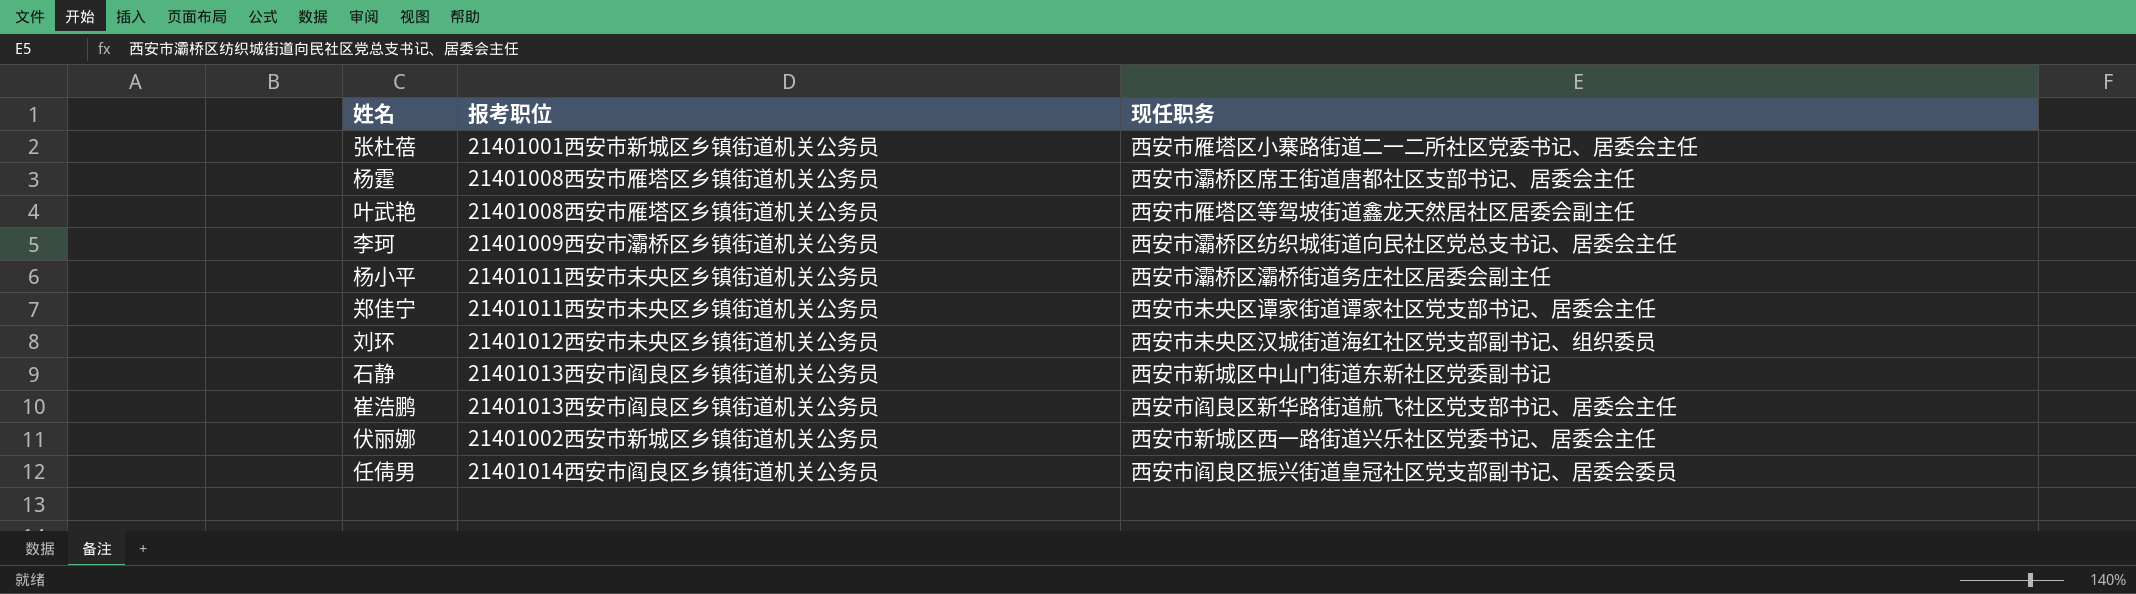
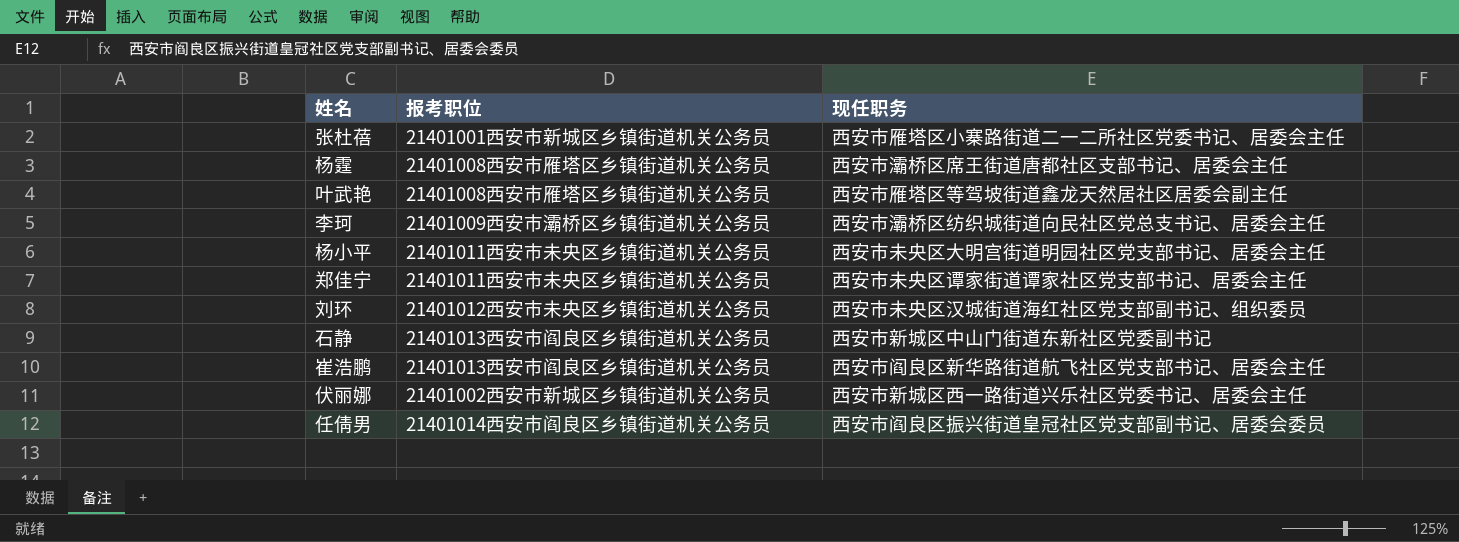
杨小平 | 现任职务: 西安市灞桥区灞桥街道务庄社区居委会副主任 -> 西安市未央区大明宫街道明园社区党支部书记、居委会主任

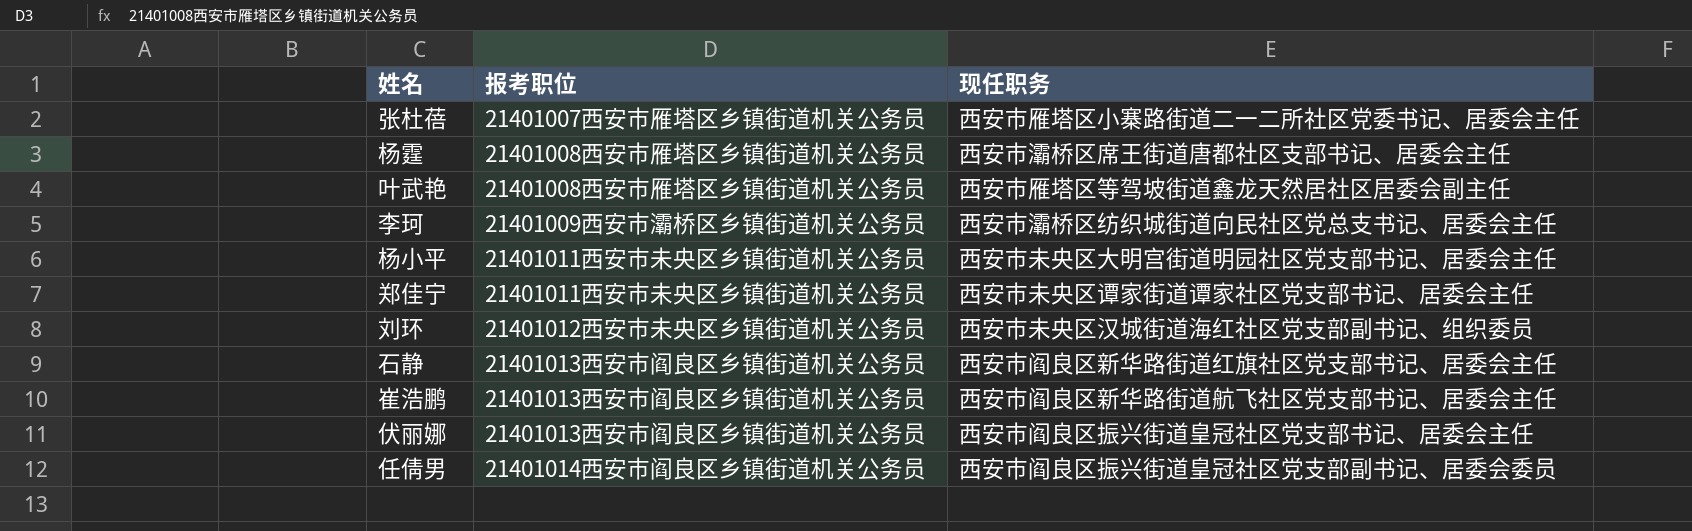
张杜蓓 | 报考职位: 21401001西安市新城区乡镇街道机关公务员 -> 21401007西安市雁塔区乡镇街道机关公务员
石静 | 现任职务: 西安市新城区中山门街道东新社区党委副书记 -> 西安市阎良区新华路街道红旗社区党支部书记、居委会主任
伏丽娜 | 报考职位: 21401002西安市新城区乡镇街道机关公务员 -> 21401013西安市阎良区乡镇街道机关公务员
伏丽娜 | 现任职务: 西安市新城区西一路街道兴乐社区党委书记、居委会主任 -> 西安市阎良区振兴街道皇冠社区党支部书记、居委会主任

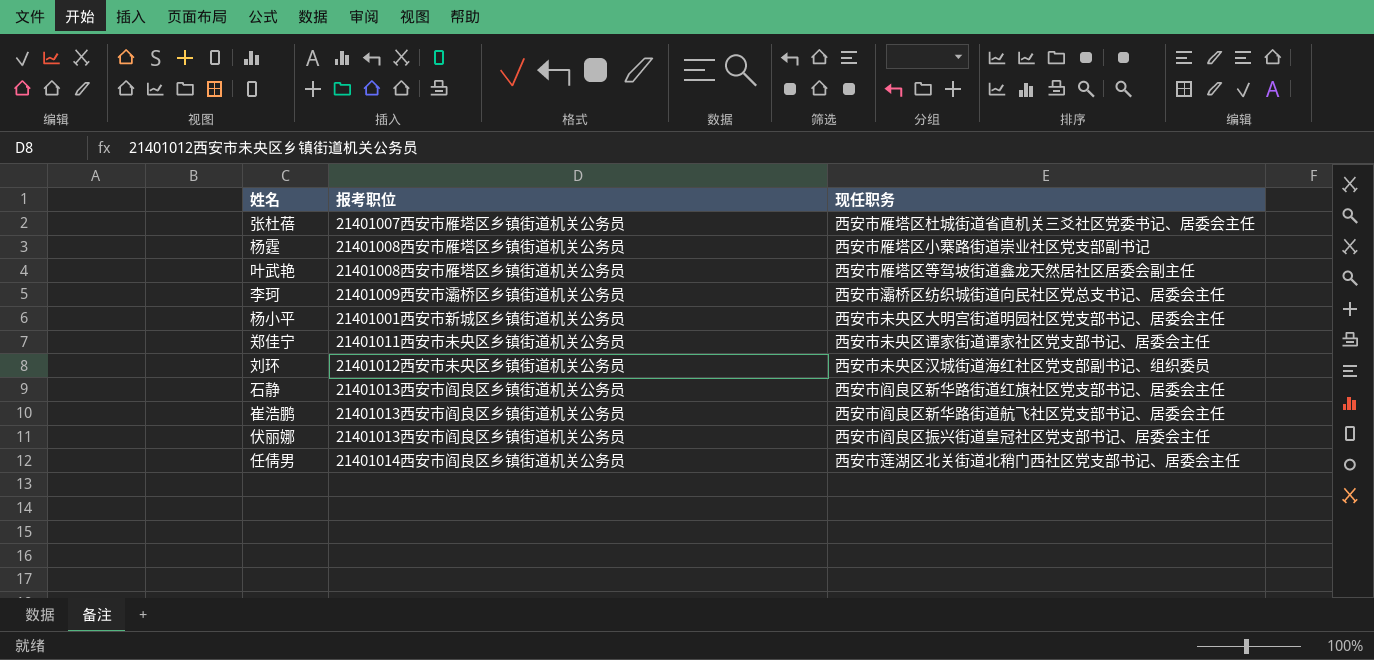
张杜蓓 | 现任职务: 西安市雁塔区小寨路街道二一二所社区党委书记、居委会主任 -> 西安市雁塔区杜城街道省直机关三爻社区党委书记、居委会主任
杨霆 | 现任职务: 西安市灞桥区席王街道唐都社区支部书记、居委会主任 -> 西安市雁塔区小寨路街道崇业社区党支部副书记
杨小平 | 报考职位: 21401011西安市未央区乡镇街道机关公务员 -> 21401001西安市新城区乡镇街道机关公务员
任倩男 | 现任职务: 西安市阎良区振兴街道皇冠社区党支部副书记、居委会委员 -> 西安市莲湖区北关街道北稍门西社区党支部书记、居委会主任

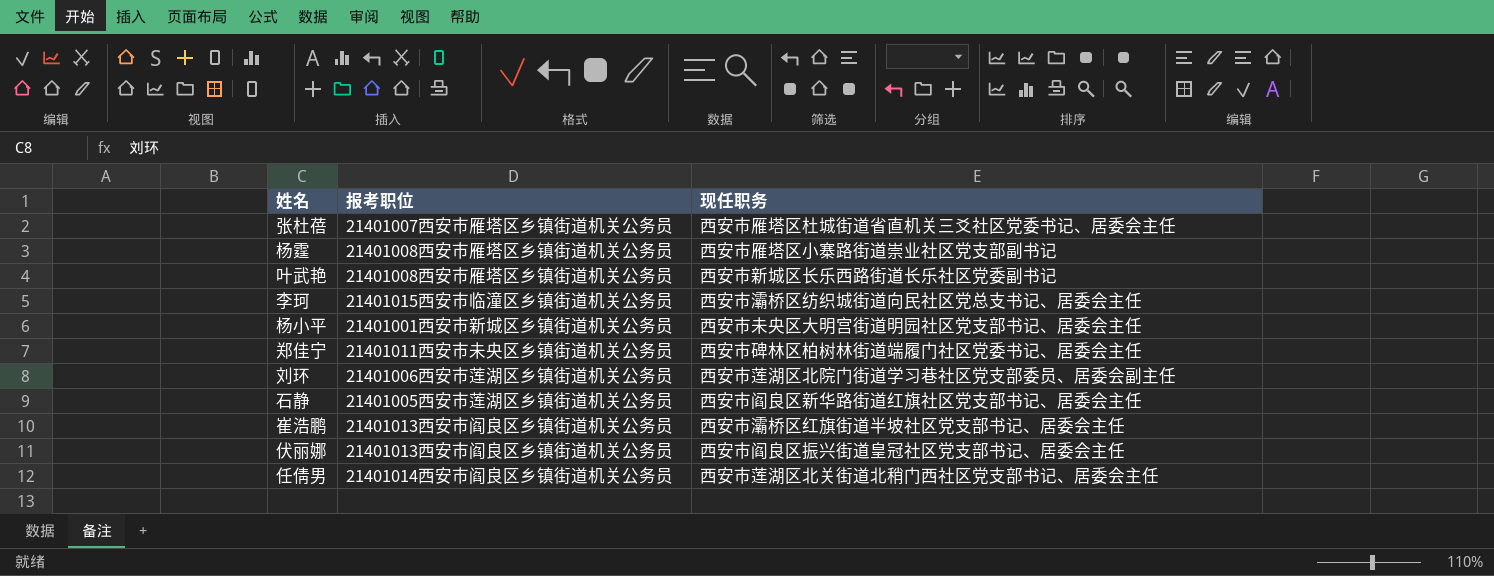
叶武艳 | 现任职务: 西安市雁塔区等驾坡街道鑫龙天然居社区居委会副主任 -> 西安市新城区长乐西路街道长乐社区党委副书记
李珂 | 报考职位: 21401009西安市灞桥区乡镇街道机关公务员 -> 21401015西安市临潼区乡镇街道机关公务员
郑佳宁 | 现任职务: 西安市未央区谭家街道谭家社区党支部书记、居委会主任 -> 西安市碑林区柏树林街道端履门社区党委书记、居委会主任
刘环 | 报考职位: 21401012西安市未央区乡镇街道机关公务员 -> 21401006西安市莲湖区乡镇街道机关公务员
刘环 | 现任职务: 西安市未央区汉城街道海红社区党支部副书记、组织委员 -> 西安市莲湖区北院门街道学习巷社区党支部委员、居委会副主任
石静 | 报考职位: 21401013西安市阎良区乡镇街道机关公务员 -> 21401005西安市莲湖区乡镇街道机关公务员
崔浩鹏 | 现任职务: 西安市阎良区新华路街道航飞社区党支部书记、居委会主任 -> 西安市灞桥区红旗街道半坡社区党支部书记、居委会主任

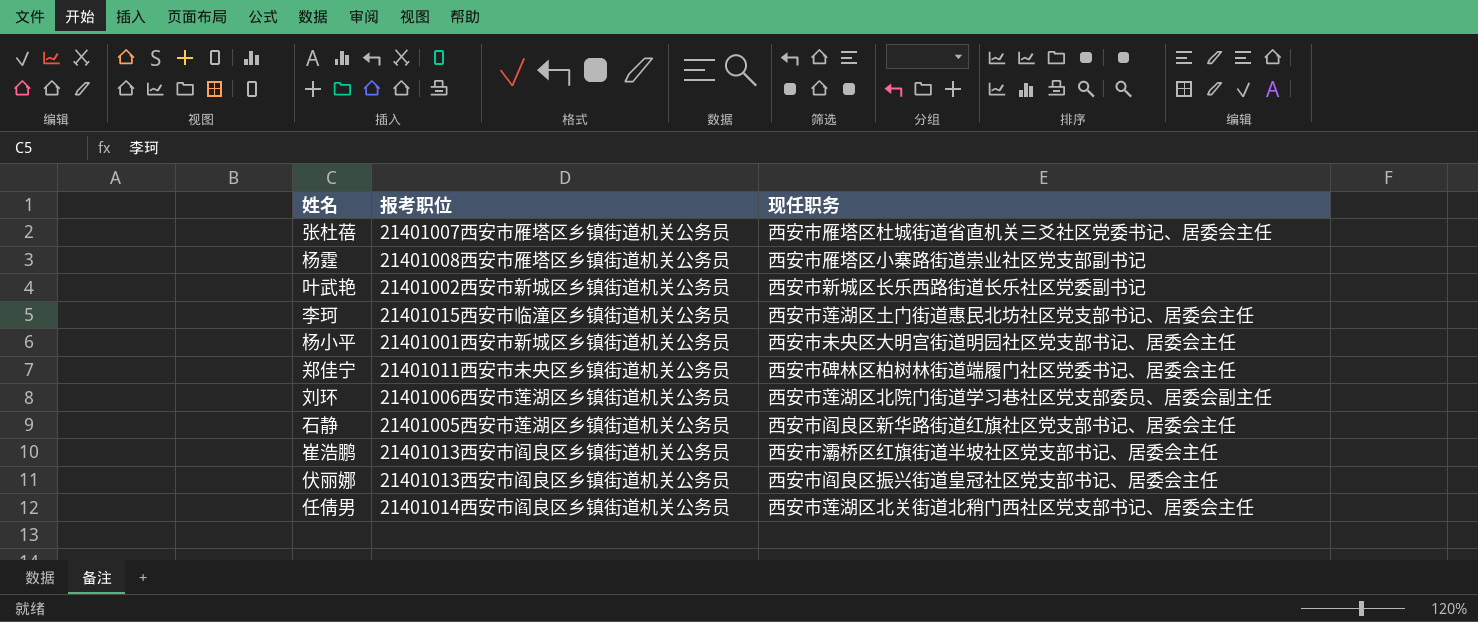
叶武艳 | 报考职位: 21401008西安市雁塔区乡镇街道机关公务员 -> 21401002西安市新城区乡镇街道机关公务员
李珂 | 现任职务: 西安市灞桥区纺织城街道向民社区党总支书记、居委会主任 -> 西安市莲湖区土门街道惠民北坊社区党支部书记、居委会主任

